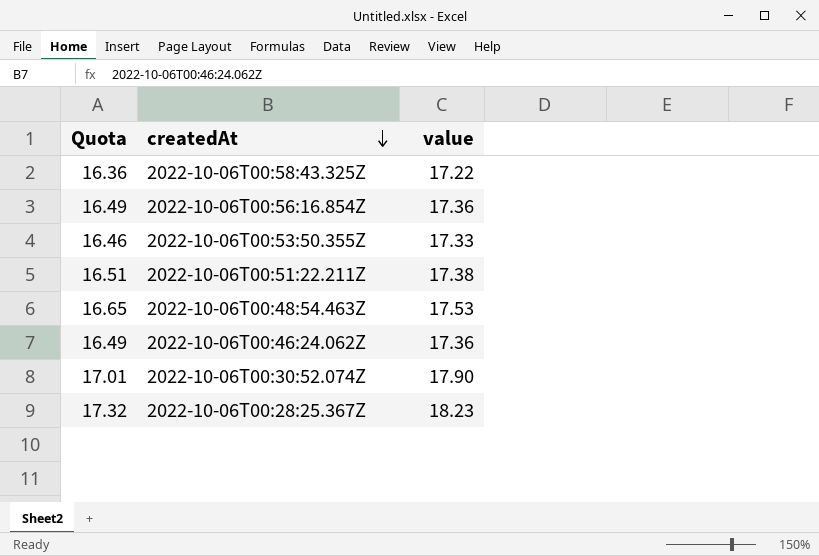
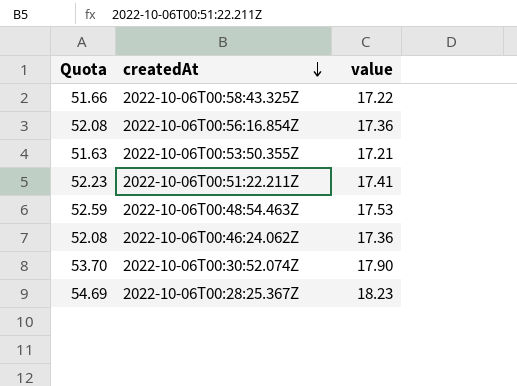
column Quota | formula: [value] * 0.95 -> [value] * 3
2022-10-06T00:53:50.355Z | value: 17.33 -> 17.21
2022-10-06T00:51:22.211Z | value: 17.38 -> 17.41

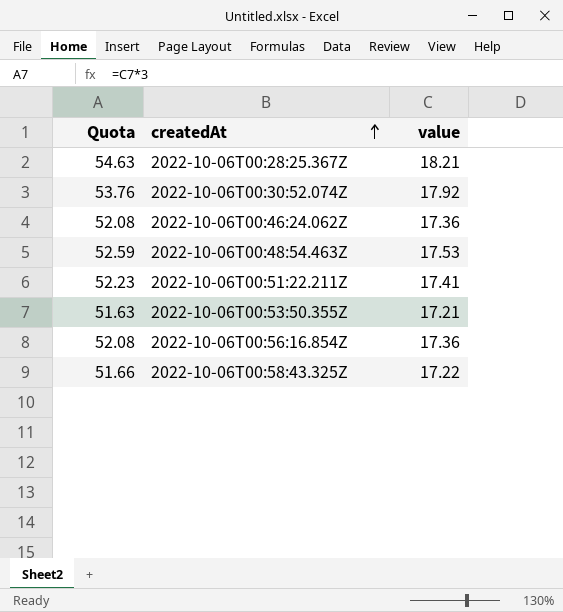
row order: createdAt descending -> createdAt ascending
2022-10-06T00:28:25.367Z | Quota: 54.69 -> 54.63
2022-10-06T00:28:25.367Z | value: 18.23 -> 18.21
2022-10-06T00:30:52.074Z | Quota: 53.70 -> 53.76
2022-10-06T00:30:52.074Z | value: 17.90 -> 17.92

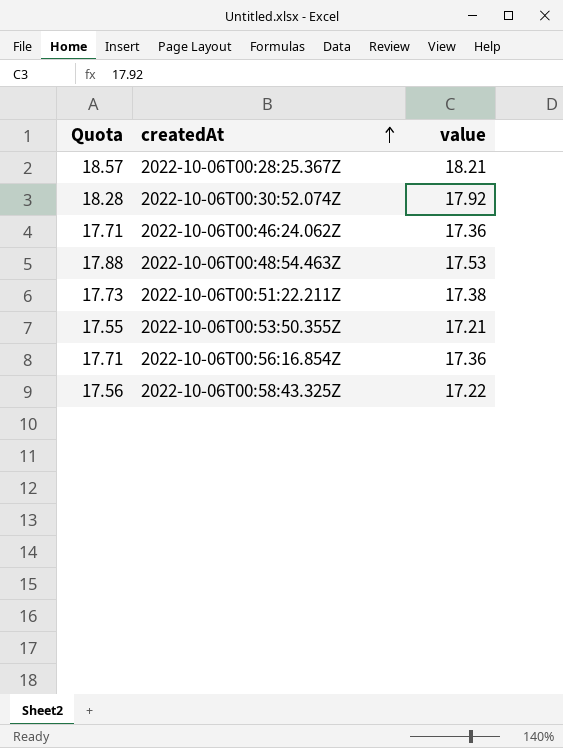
column Quota | formula: [value] * 3 -> [value] * 1.02
2022-10-06T00:51:22.211Z | value: 17.41 -> 17.38

